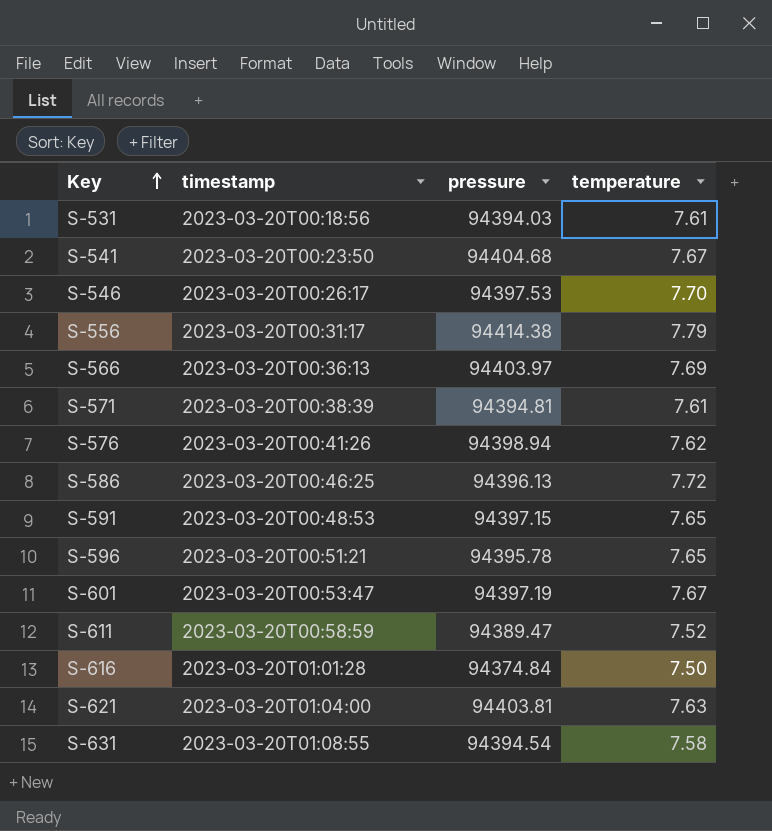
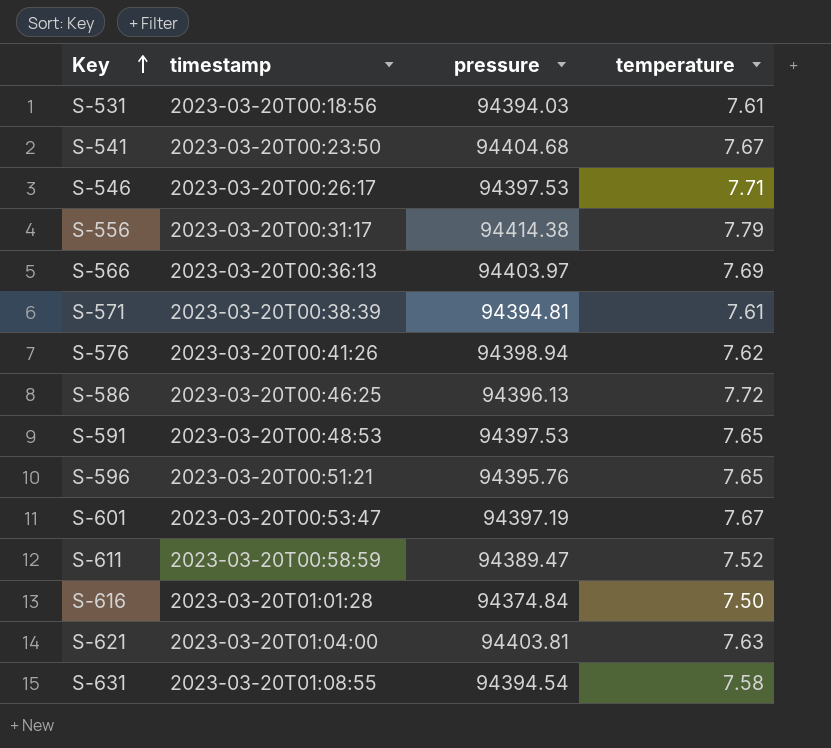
S-546 | temperature: 7.70 -> 7.71
S-591 | pressure: 94397.15 -> 94397.53
S-596 | pressure: 94395.78 -> 94395.76

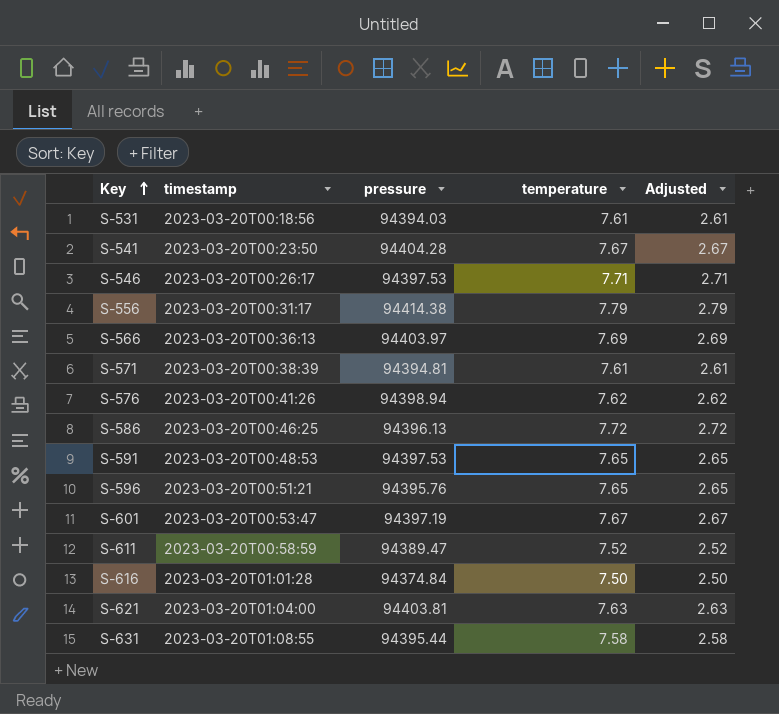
column Adjusted | formula: none -> [temperature] - 5
S-541 | pressure: 94404.68 -> 94404.28
S-631 | pressure: 94394.54 -> 94395.44

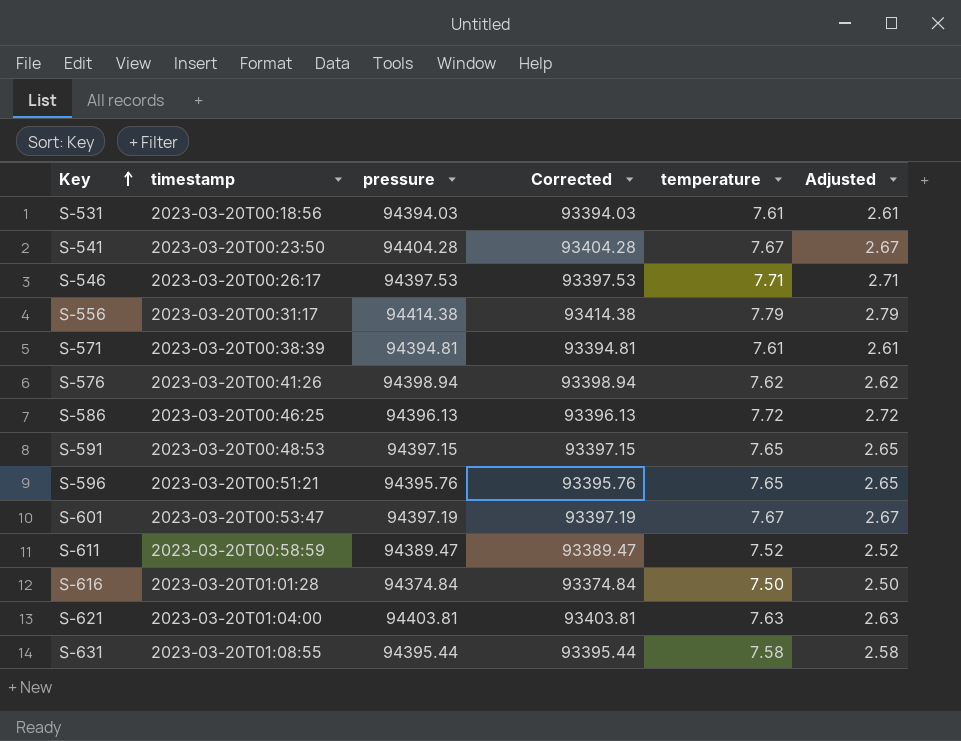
column Corrected | formula: none -> [pressure] - 1000
row S-566: 2023-03-20T00:36:13 | 94403.97 | 7.69 | 2.69 -> none
S-591 | pressure: 94397.53 -> 94397.15

